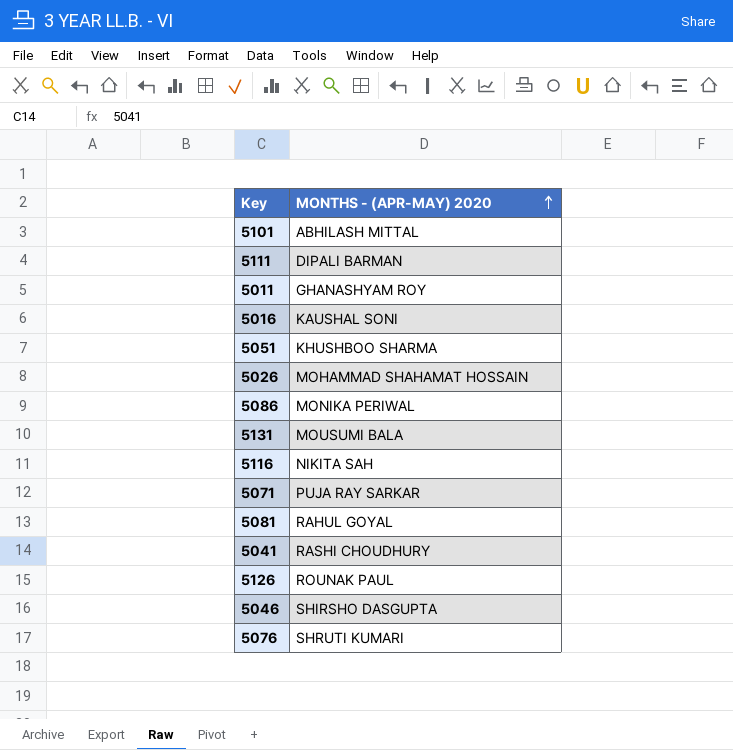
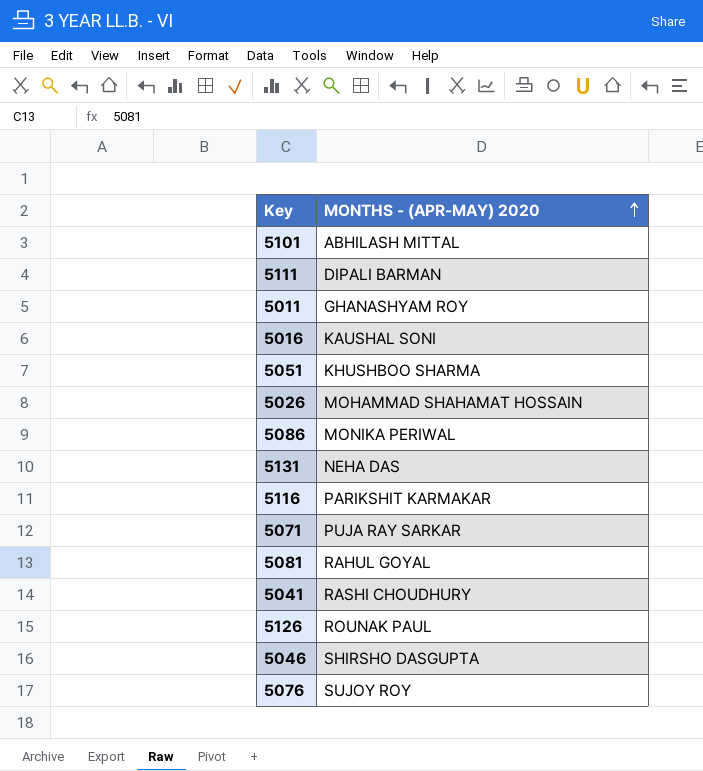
5131 | MONTHS - (APR-MAY) 2020: MOUSUMI BALA -> NEHA DAS
5116 | MONTHS - (APR-MAY) 2020: NIKITA SAH -> PARIKSHIT KARMAKAR
5076 | MONTHS - (APR-MAY) 2020: SHRUTI KUMARI -> SUJOY ROY

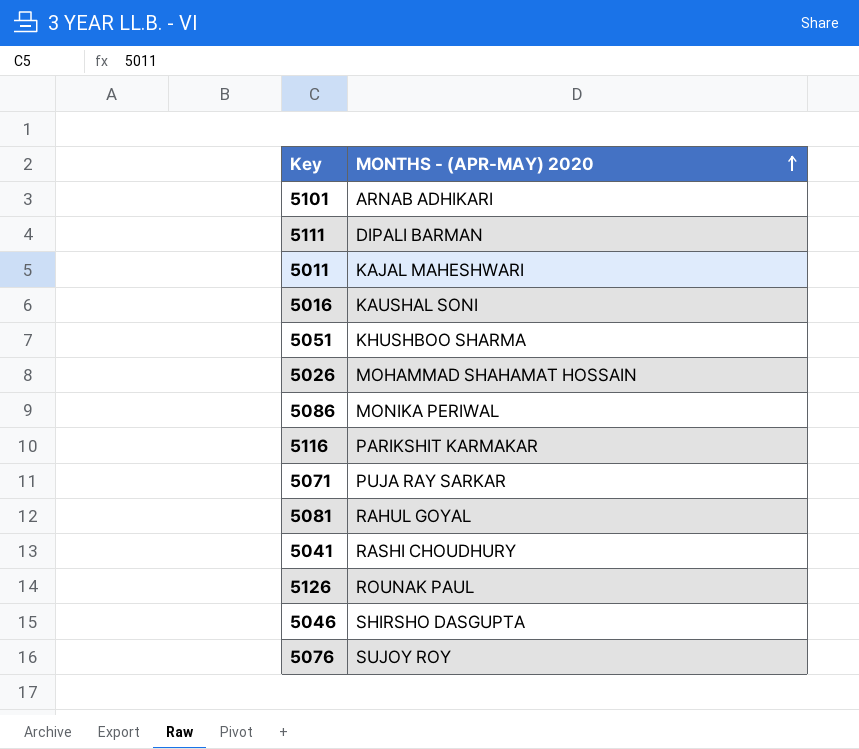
row 5131: NEHA DAS -> none
5101 | MONTHS - (APR-MAY) 2020: ABHILASH MITTAL -> ARNAB ADHIKARI
5011 | MONTHS - (APR-MAY) 2020: GHANASHYAM ROY -> KAJAL MAHESHWARI

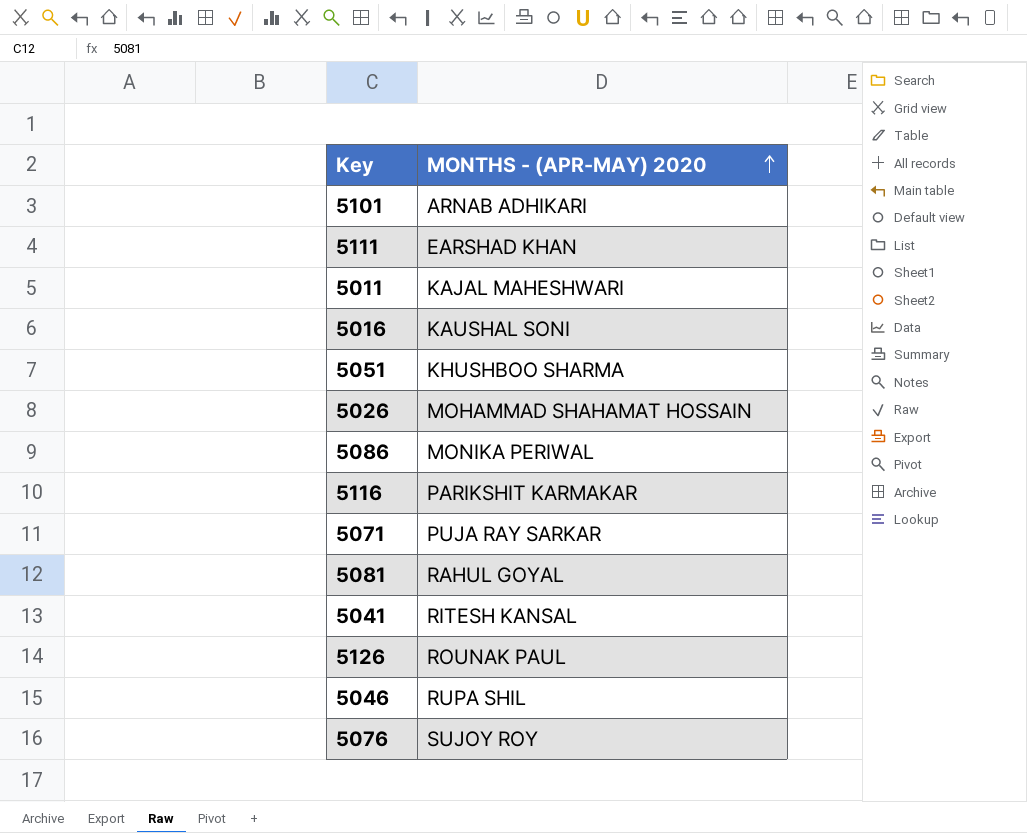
5111 | MONTHS - (APR-MAY) 2020: DIPALI BARMAN -> EARSHAD KHAN
5041 | MONTHS - (APR-MAY) 2020: RASHI CHOUDHURY -> RITESH KANSAL
5046 | MONTHS - (APR-MAY) 2020: SHIRSHO DASGUPTA -> RUPA SHIL

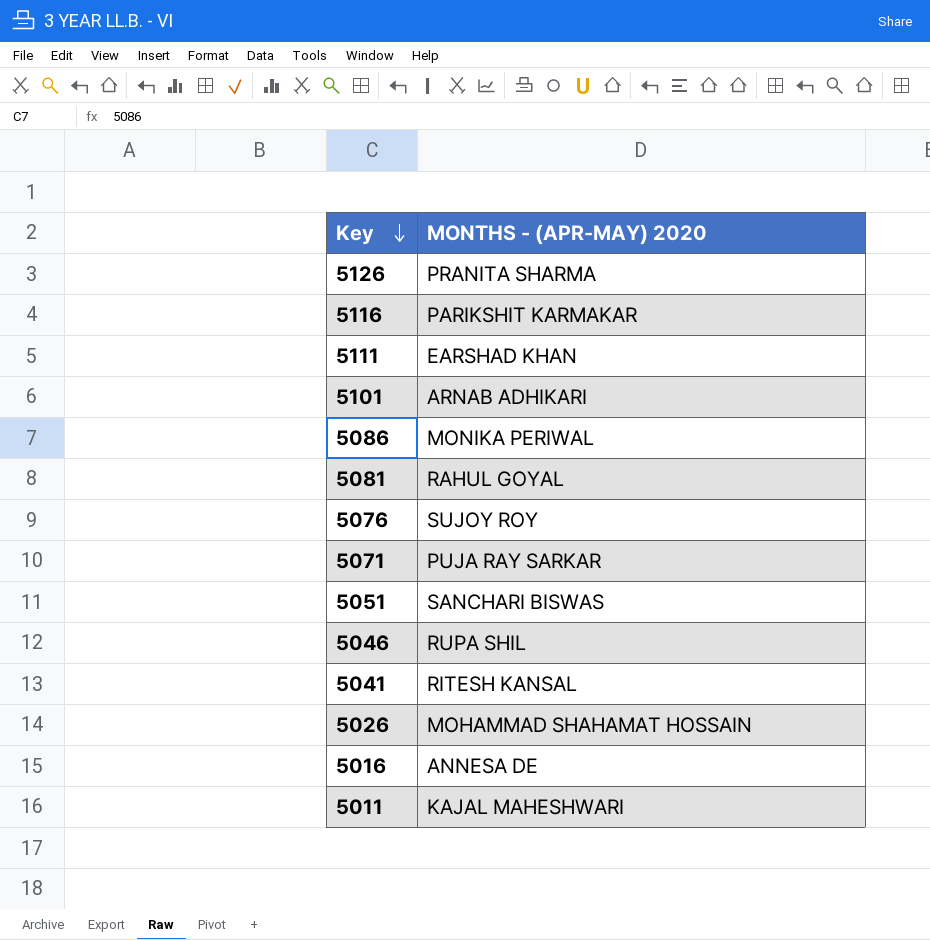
row order: MONTHS - (APR-MAY) 2020 ascending -> Key descending
5126 | MONTHS - (APR-MAY) 2020: ROUNAK PAUL -> PRANITA SHARMA
5051 | MONTHS - (APR-MAY) 2020: KHUSHBOO SHARMA -> SANCHARI BISWAS
5016 | MONTHS - (APR-MAY) 2020: KAUSHAL SONI -> ANNESA DE

